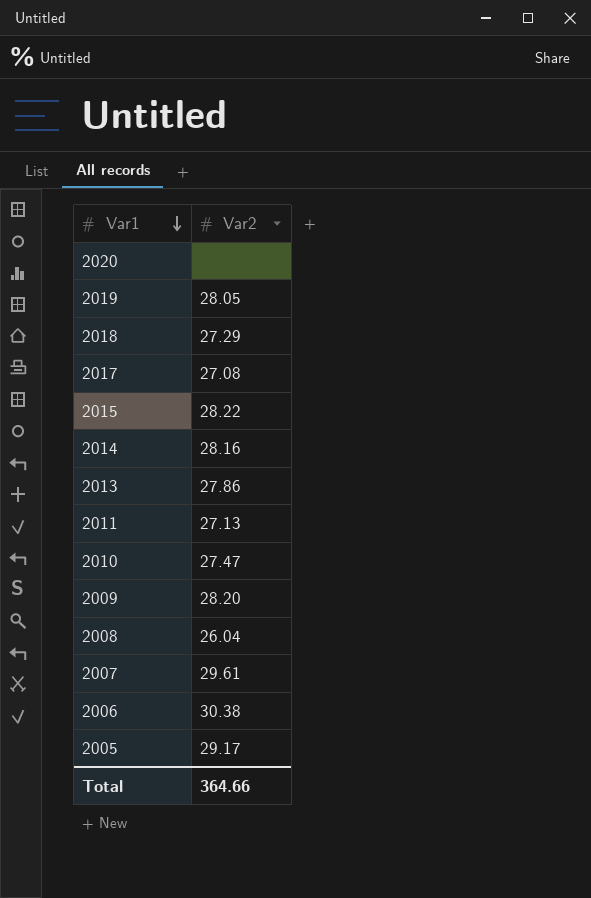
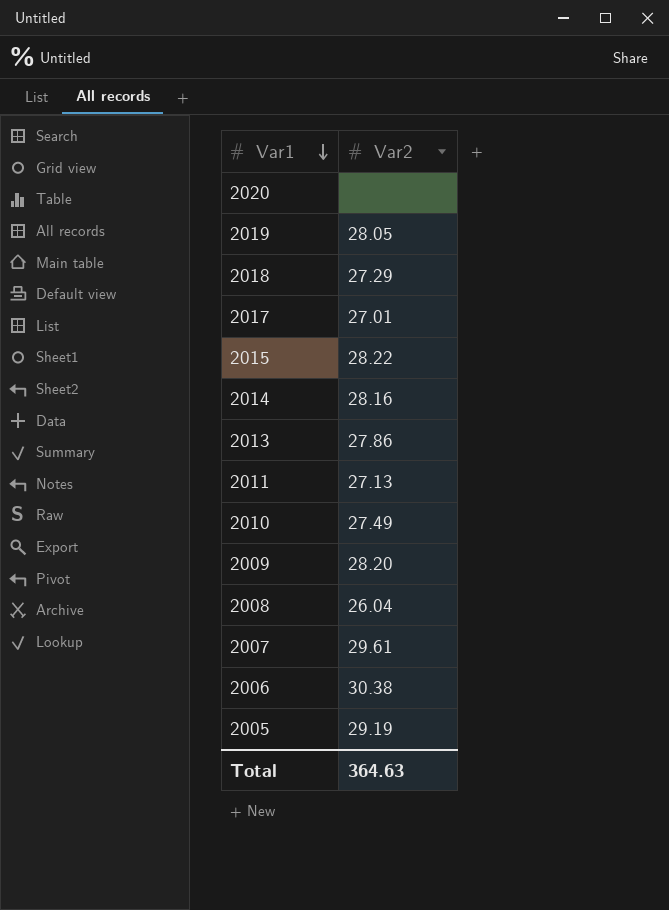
2017 | Var2: 27.08 -> 27.01
2010 | Var2: 27.47 -> 27.49
2005 | Var2: 29.17 -> 29.19
Total | Var2: 364.66 -> 364.63

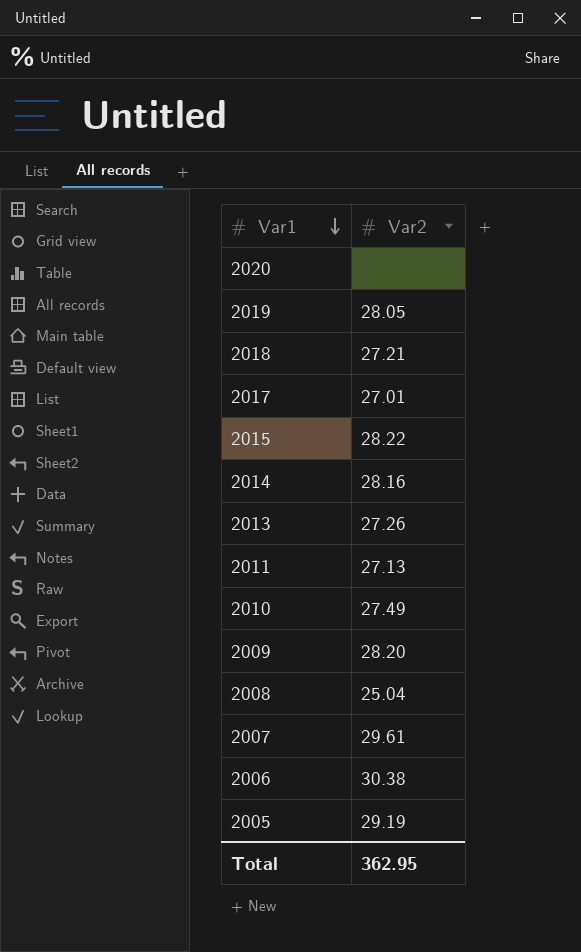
2018 | Var2: 27.29 -> 27.21
2013 | Var2: 27.86 -> 27.26
2008 | Var2: 26.04 -> 25.04
Total | Var2: 364.63 -> 362.95

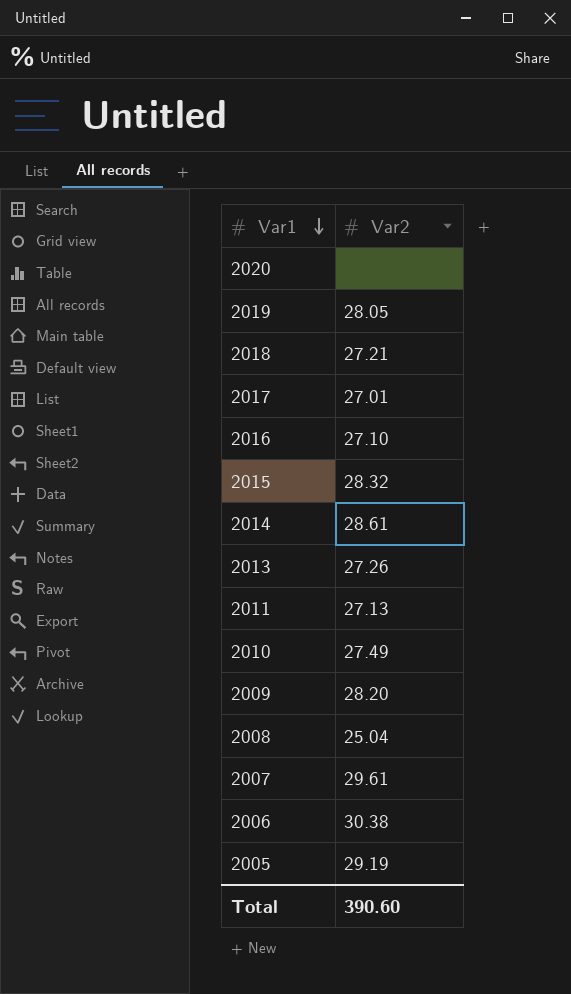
row 2016: none -> 27.10
2015 | Var2: 28.22 -> 28.32
2014 | Var2: 28.16 -> 28.61
Total | Var2: 362.95 -> 390.60

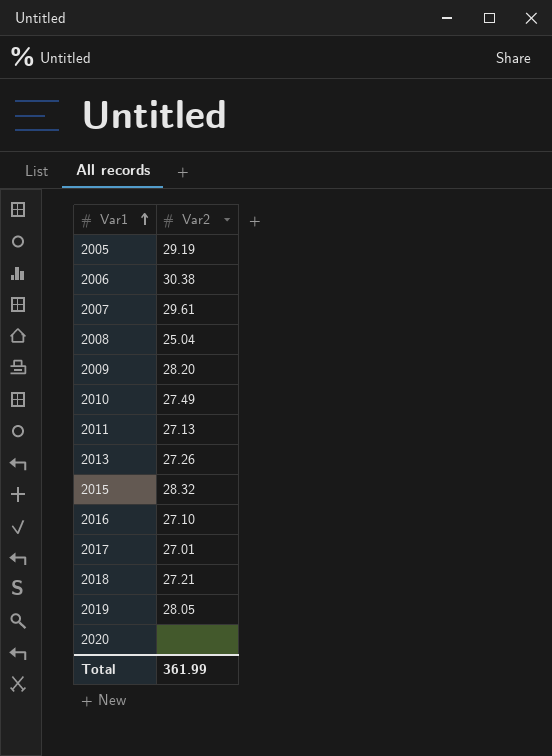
row order: Var1 descending -> Var1 ascending
row 2014: 28.61 -> none
Total | Var2: 390.60 -> 361.99

